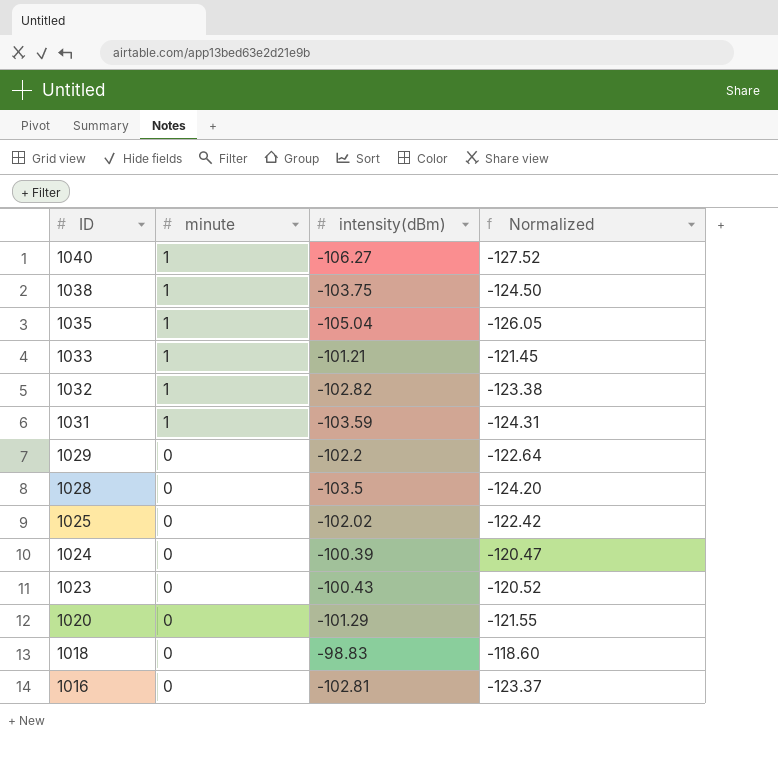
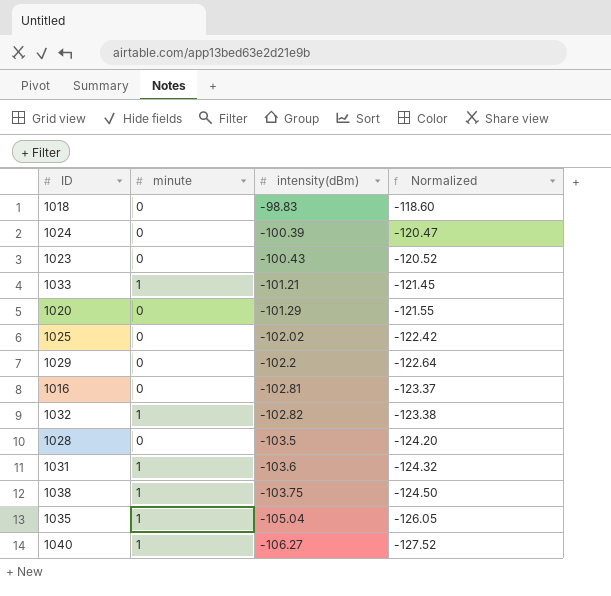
row order: ID descending -> intensity(dBm) descending
1031 | intensity(dBm): -103.59 -> -103.6
1031 | Normalized: -124.31 -> -124.32

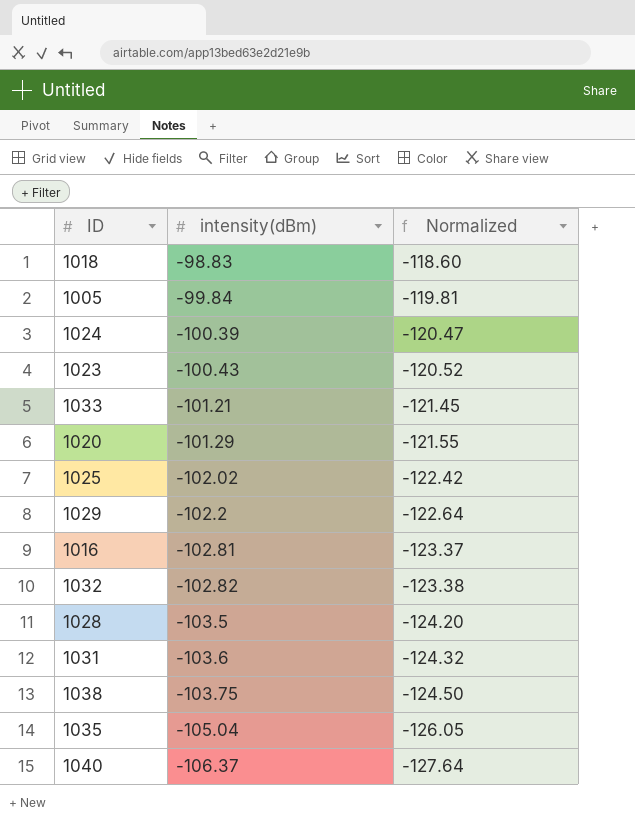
column minute | position: 2 -> none
row 1005: none -> -99.84 | -119.81
1040 | intensity(dBm): -106.27 -> -106.37
1040 | Normalized: -127.52 -> -127.64

